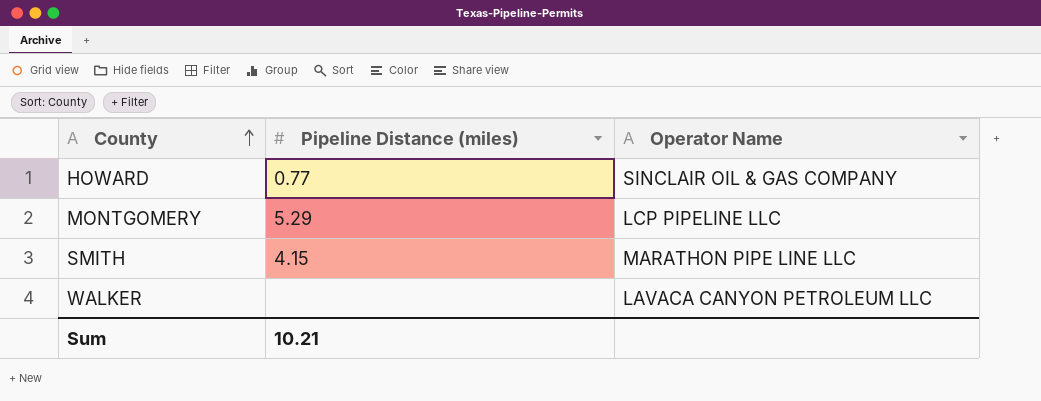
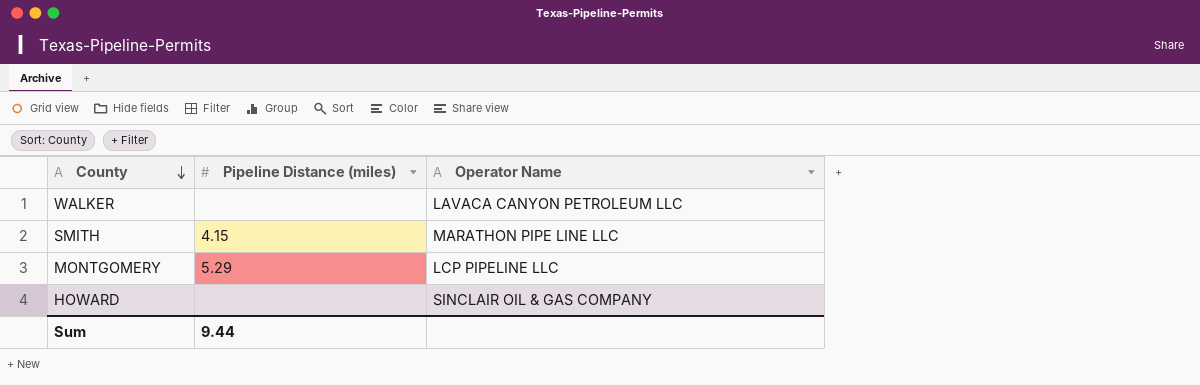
row order: County ascending -> County descending
HOWARD | Pipeline Distance (miles): 0.77 -> none
Sum | Pipeline Distance (miles): 10.21 -> 9.44

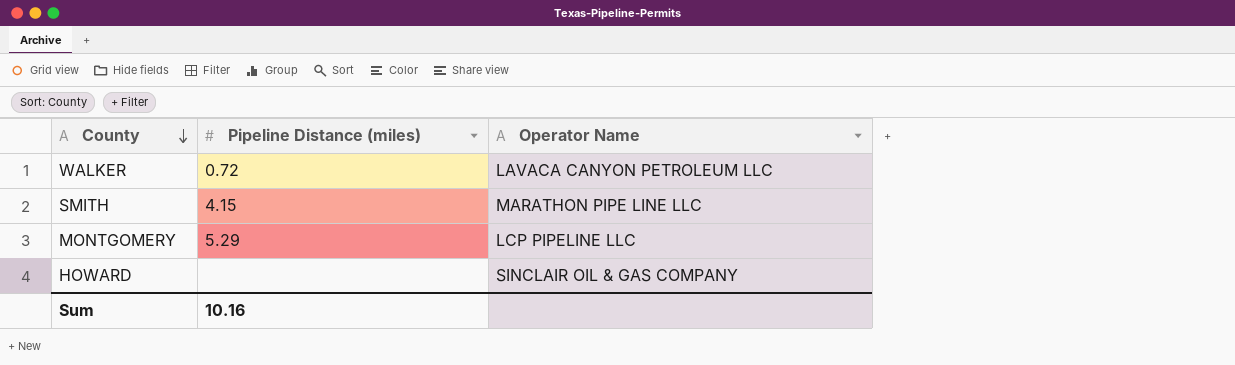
WALKER | Pipeline Distance (miles): none -> 0.72
Sum | Pipeline Distance (miles): 9.44 -> 10.16

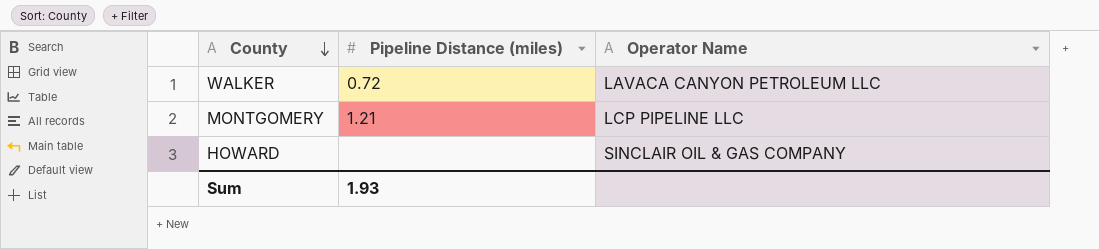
row SMITH: 4.15 | MARATHON PIPE LINE LLC -> none
MONTGOMERY | Pipeline Distance (miles): 5.29 -> 1.21
Sum | Pipeline Distance (miles): 10.16 -> 1.93

